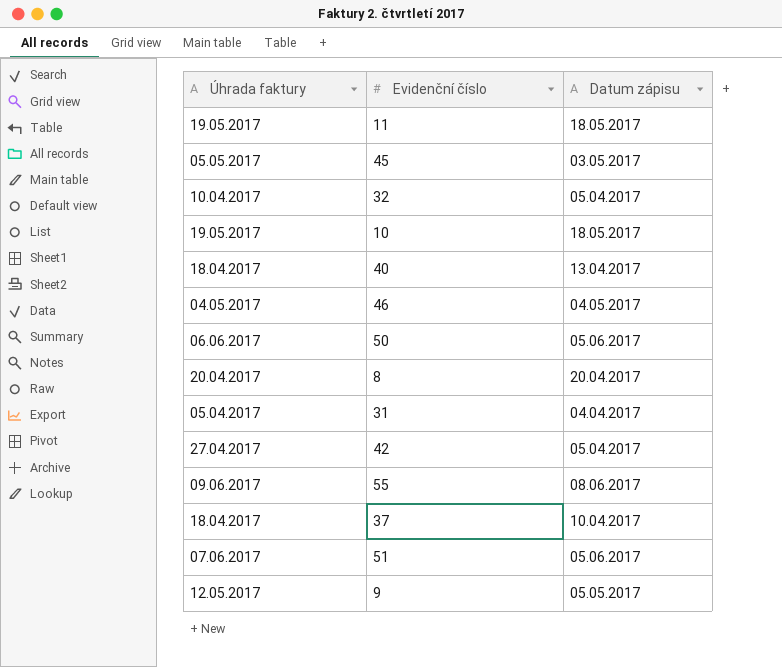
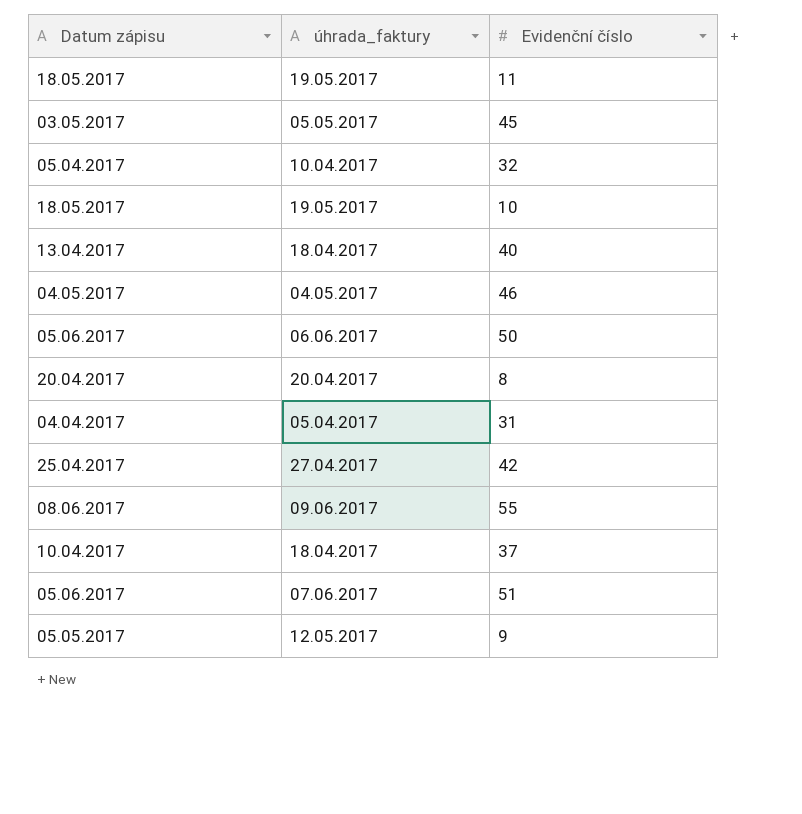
column Datum zápisu | position: 3 -> 1
column name: Úhrada faktury -> úhrada_faktury
42 | Datum zápisu: 05.04.2017 -> 25.04.2017

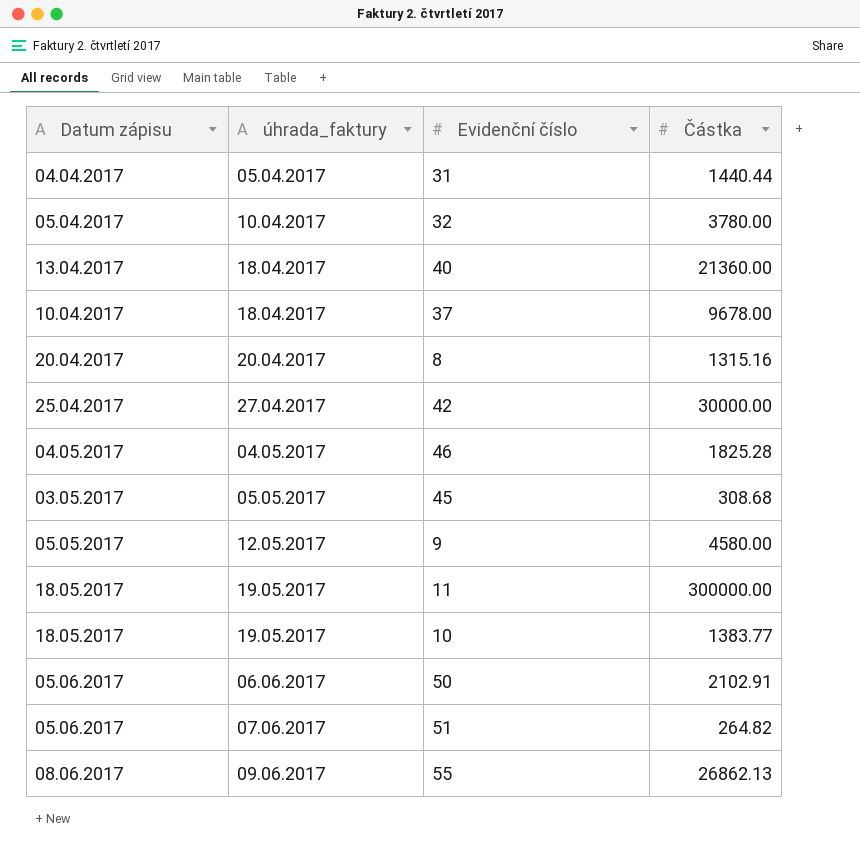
row order: none -> úhrada_faktury ascending
column Částka | position: none -> 4

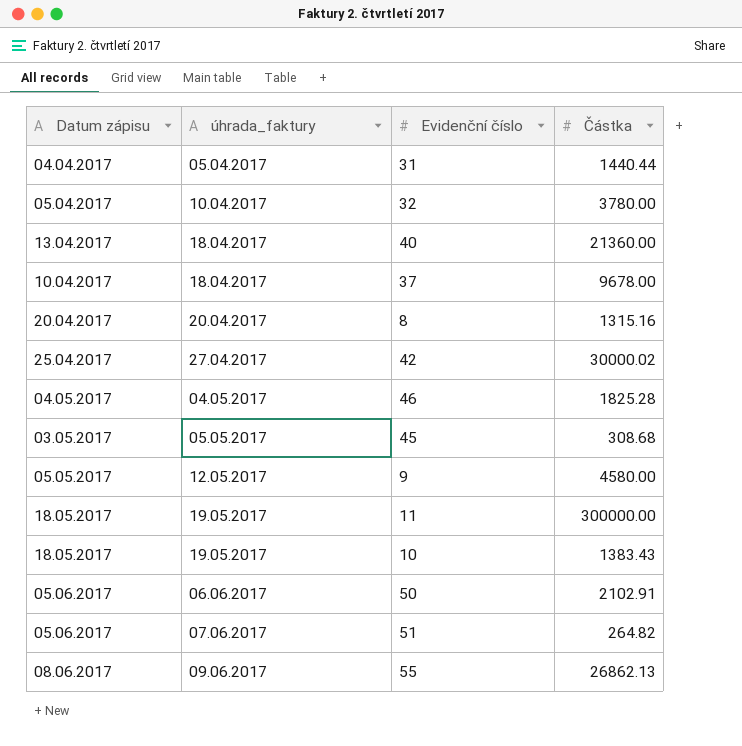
42 | Částka: 30000.00 -> 30000.02
10 | Částka: 1383.77 -> 1383.43

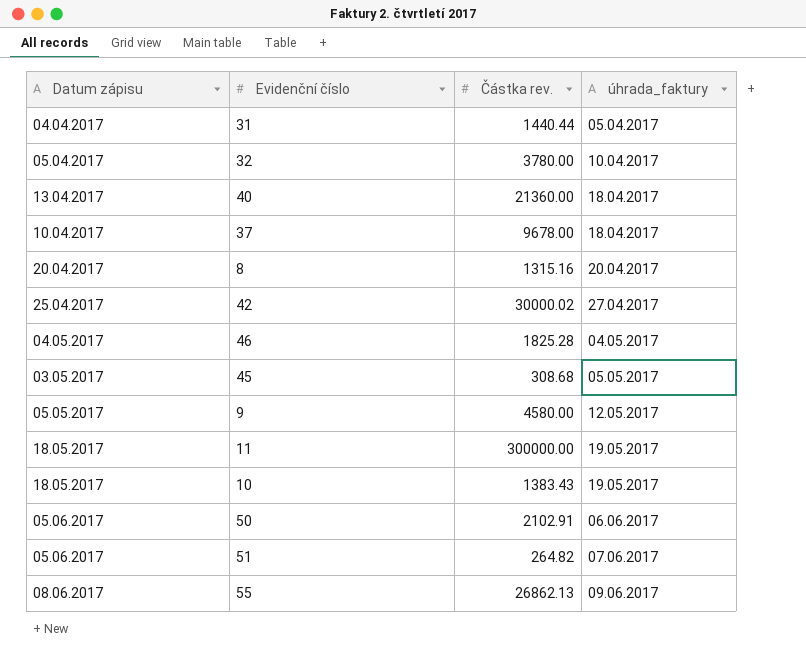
column name: Částka -> Částka rev.
column úhrada_faktury | position: 2 -> 4

